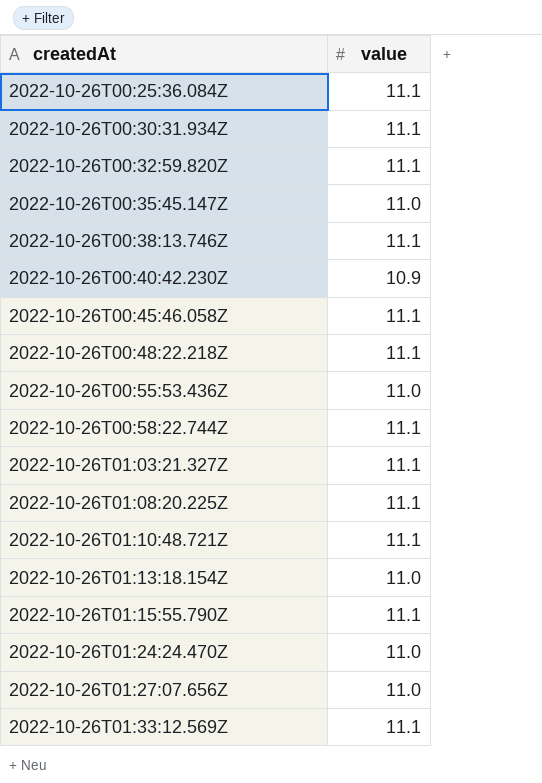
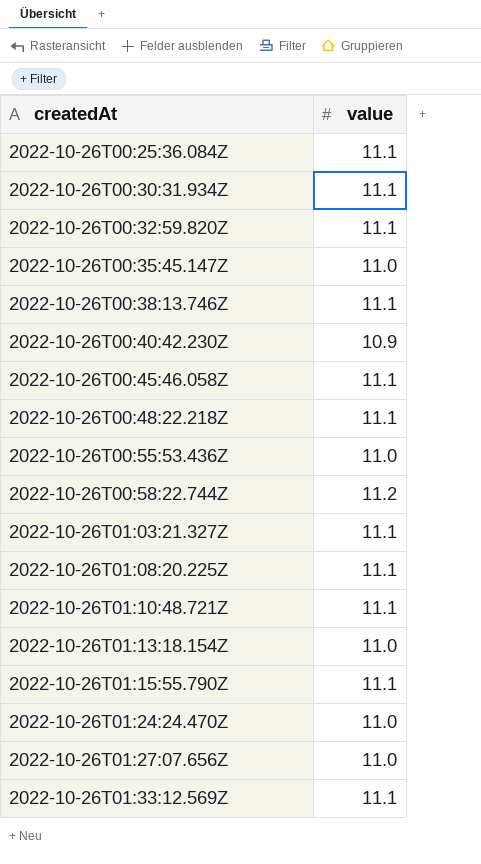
2022-10-26T00:58:22.744Z | value: 11.1 -> 11.2

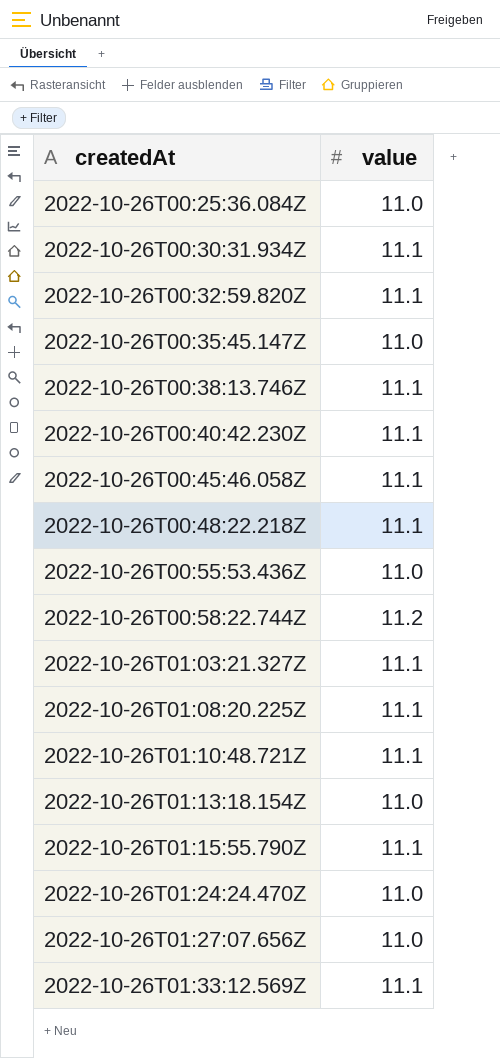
2022-10-26T00:25:36.084Z | value: 11.1 -> 11.0
2022-10-26T00:40:42.230Z | value: 10.9 -> 11.1

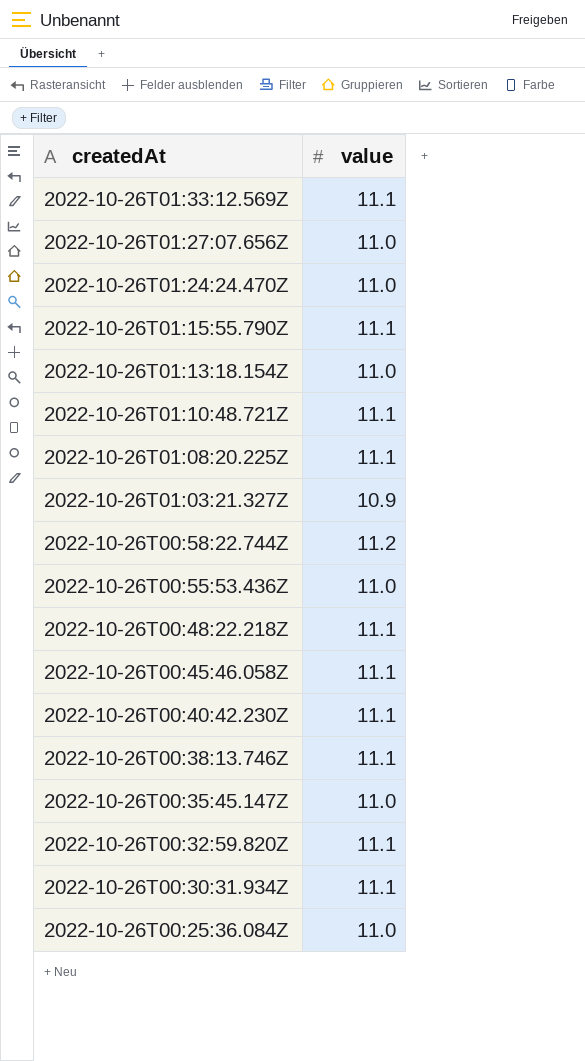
row order: createdAt ascending -> createdAt descending
2022-10-26T01:03:21.327Z | value: 11.1 -> 10.9

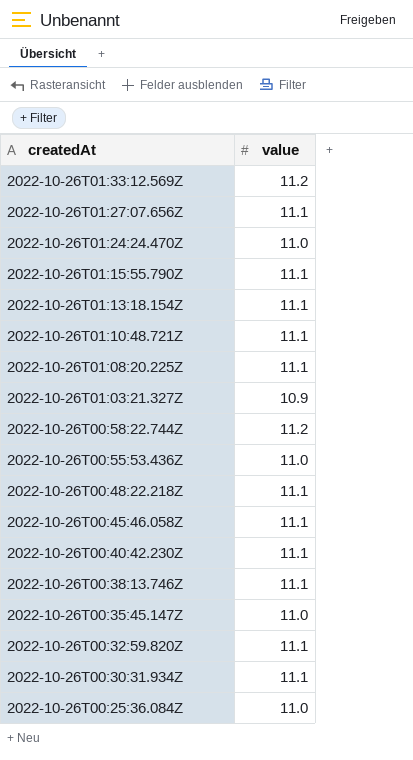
2022-10-26T01:33:12.569Z | value: 11.1 -> 11.2
2022-10-26T01:27:07.656Z | value: 11.0 -> 11.1
2022-10-26T01:13:18.154Z | value: 11.0 -> 11.1

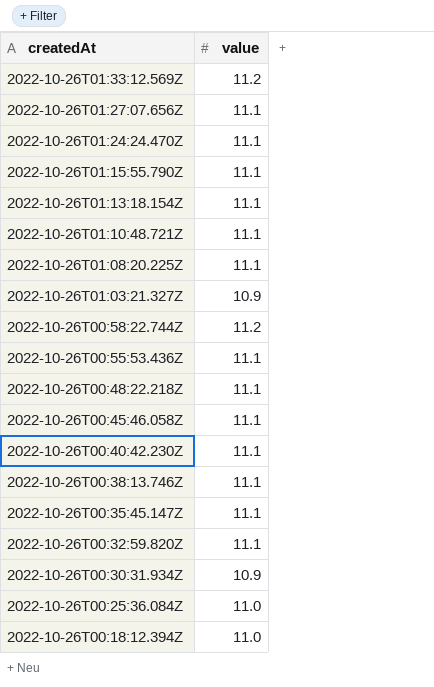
2022-10-26T01:24:24.470Z | value: 11.0 -> 11.1
2022-10-26T00:55:53.436Z | value: 11.0 -> 11.1
2022-10-26T00:35:45.147Z | value: 11.0 -> 11.1
2022-10-26T00:30:31.934Z | value: 11.1 -> 10.9
row 2022-10-26T00:18:12.394Z: none -> 11.0

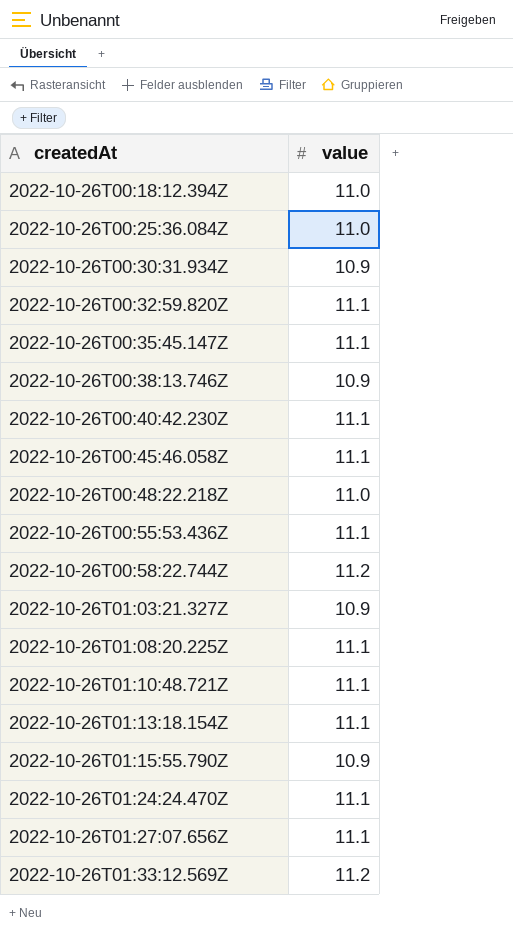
row order: createdAt descending -> createdAt ascending
2022-10-26T00:38:13.746Z | value: 11.1 -> 10.9
2022-10-26T00:48:22.218Z | value: 11.1 -> 11.0
2022-10-26T01:15:55.790Z | value: 11.1 -> 10.9

